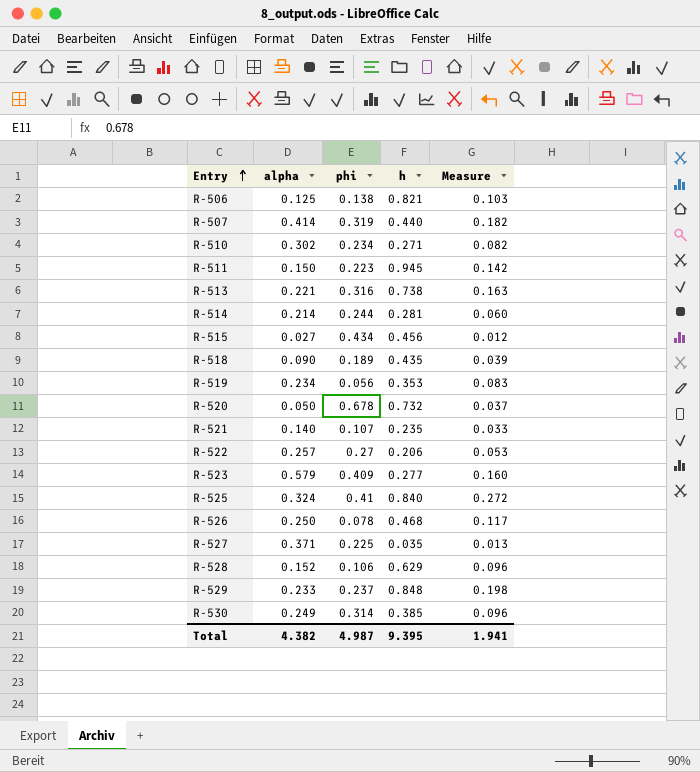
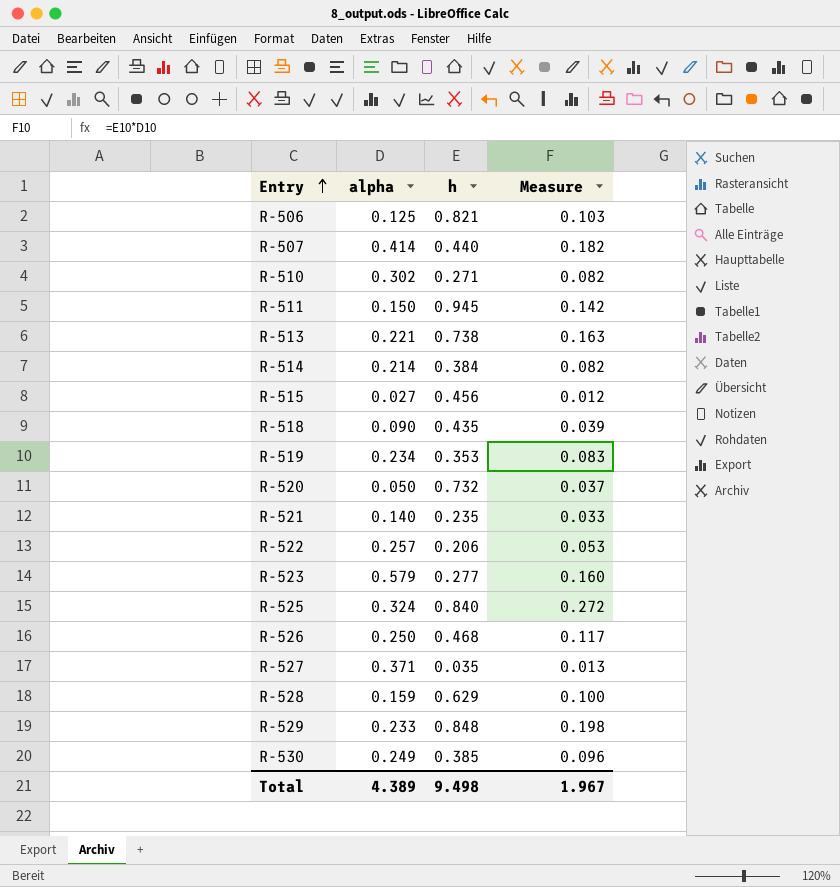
column phi | position: 3 -> none
R-514 | h: 0.281 -> 0.384
R-514 | Measure: 0.060 -> 0.082
R-528 | alpha: 0.152 -> 0.159
R-528 | Measure: 0.096 -> 0.100
Total | alpha: 4.382 -> 4.389
Total | h: 9.395 -> 9.498
Total | Measure: 1.941 -> 1.967

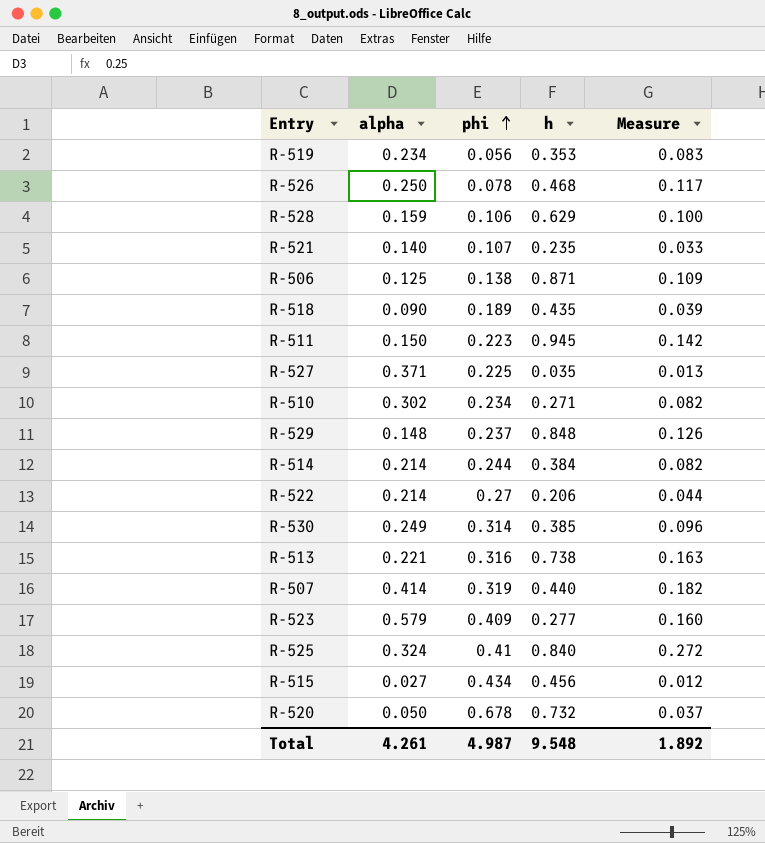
row order: Entry ascending -> phi ascending
column phi | position: none -> 3
R-506 | h: 0.821 -> 0.871
R-506 | Measure: 0.103 -> 0.109
R-529 | alpha: 0.233 -> 0.148
R-529 | Measure: 0.198 -> 0.126
R-522 | alpha: 0.257 -> 0.214
R-522 | Measure: 0.053 -> 0.044
Total | alpha: 4.389 -> 4.261
Total | h: 9.498 -> 9.548
Total | Measure: 1.967 -> 1.892

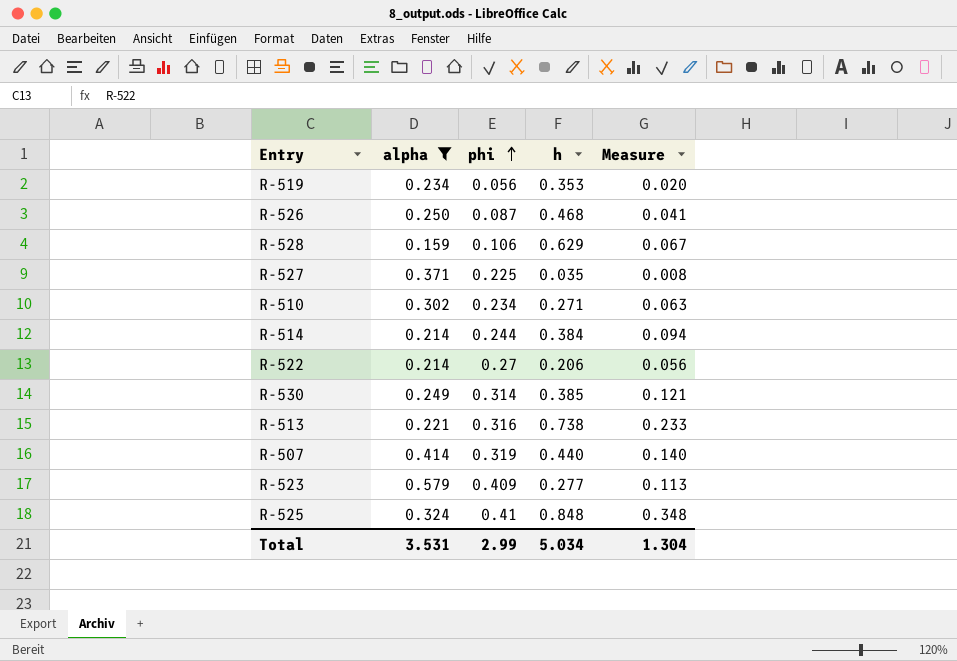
filter: none -> alpha >= 0.159
column Measure | formula: [alpha] * [h] -> [phi] * [h]
R-526 | phi: 0.078 -> 0.087
R-525 | h: 0.840 -> 0.848
Total | alpha: 4.261 -> 3.531
Total | phi: 4.987 -> 2.99
Total | h: 9.548 -> 5.034
Total | Measure: 1.892 -> 1.304

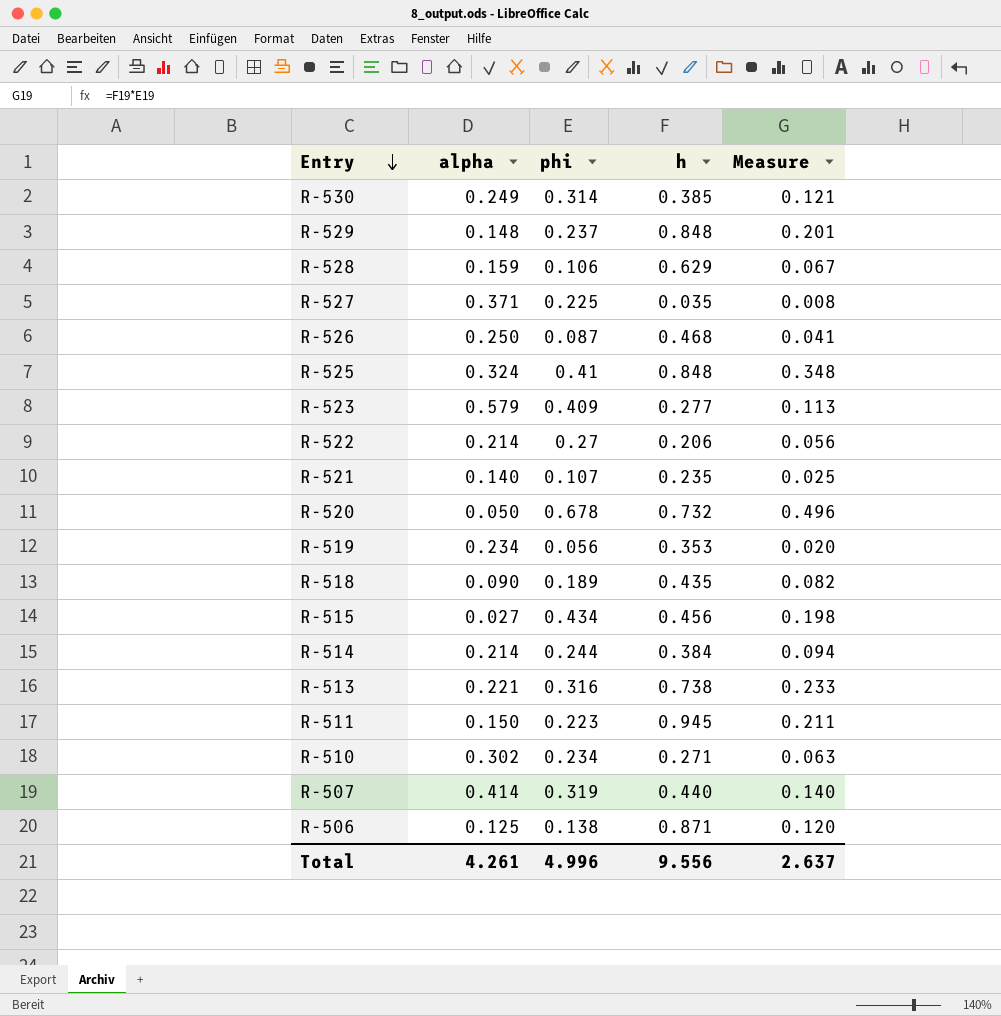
filter: alpha >= 0.159 -> none
row order: phi ascending -> Entry descending
Total | alpha: 3.531 -> 4.261
Total | phi: 2.99 -> 4.996
Total | h: 5.034 -> 9.556
Total | Measure: 1.304 -> 2.637

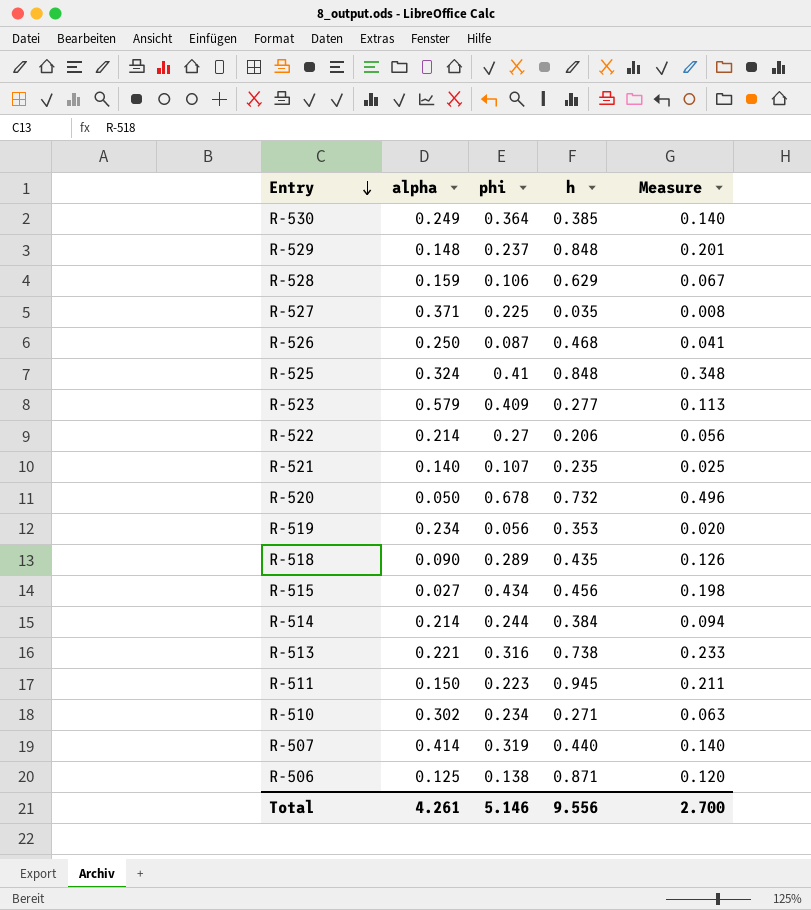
R-530 | phi: 0.314 -> 0.364
R-530 | Measure: 0.121 -> 0.140
R-518 | phi: 0.189 -> 0.289
R-518 | Measure: 0.082 -> 0.126
Total | phi: 4.996 -> 5.146
Total | Measure: 2.637 -> 2.700

